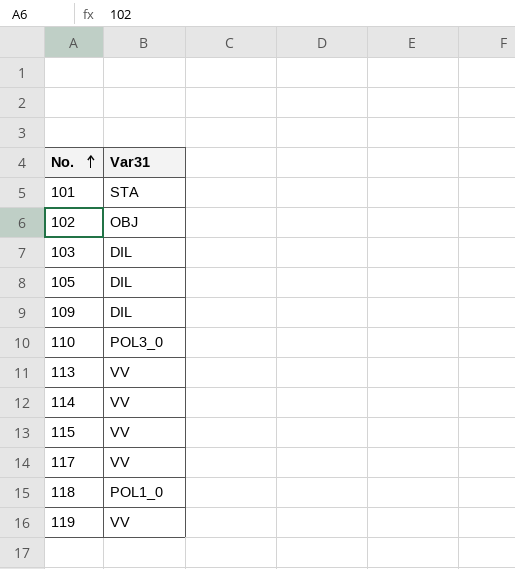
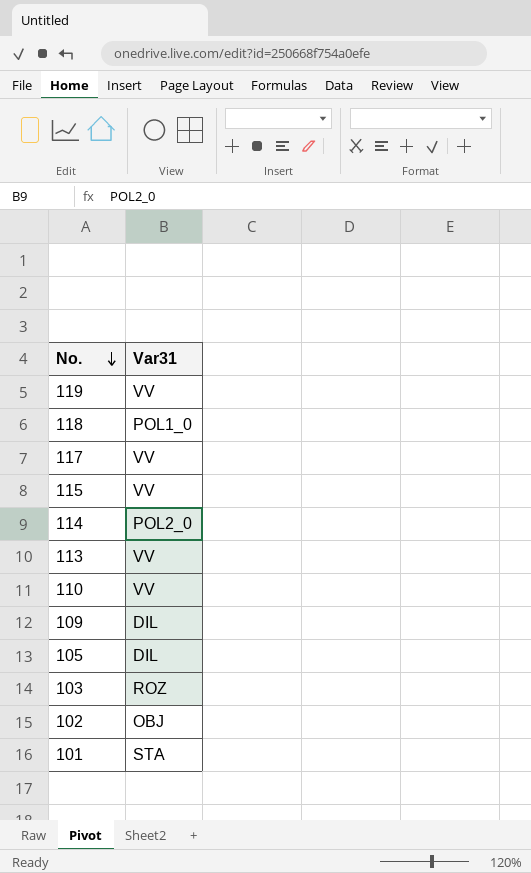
row order: No. ascending -> No. descending
114 | Var31: VV -> POL2_0
110 | Var31: POL3_0 -> VV
103 | Var31: DIL -> ROZ

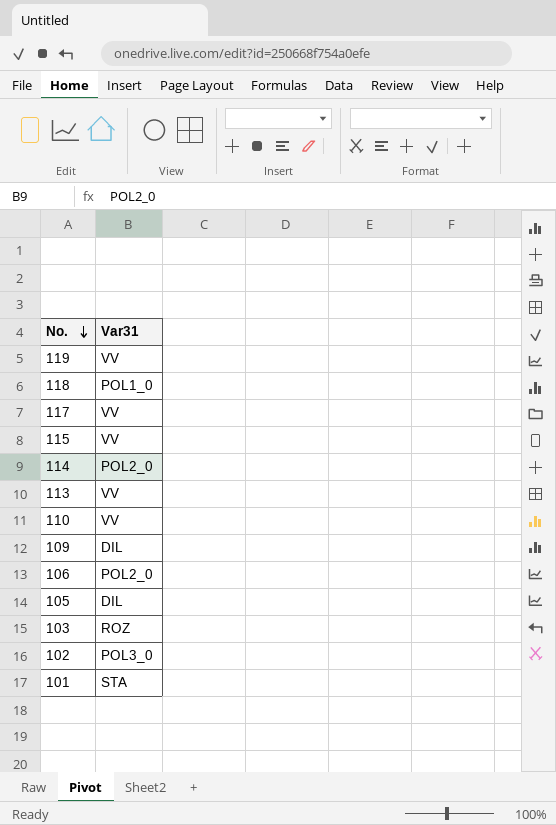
row 106: none -> POL2_0
102 | Var31: OBJ -> POL3_0

